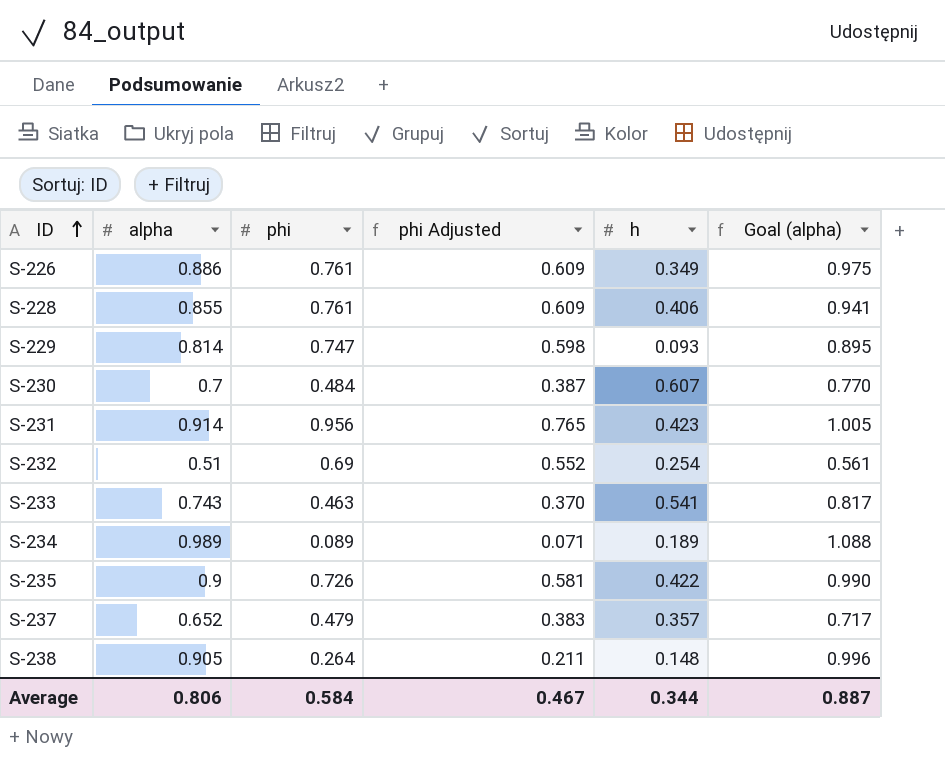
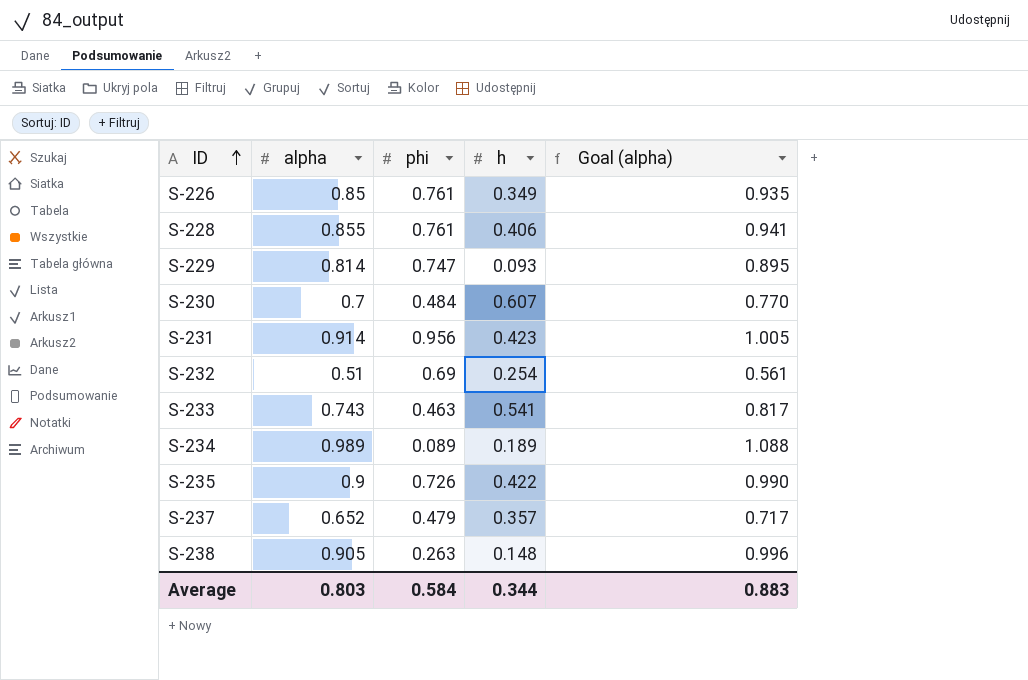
column phi Adjusted | formula: [phi] * 0.8 -> none
S-226 | alpha: 0.886 -> 0.85
S-226 | Goal (alpha): 0.975 -> 0.935
S-238 | phi: 0.264 -> 0.263
Average | alpha: 0.806 -> 0.803
Average | Goal (alpha): 0.887 -> 0.883

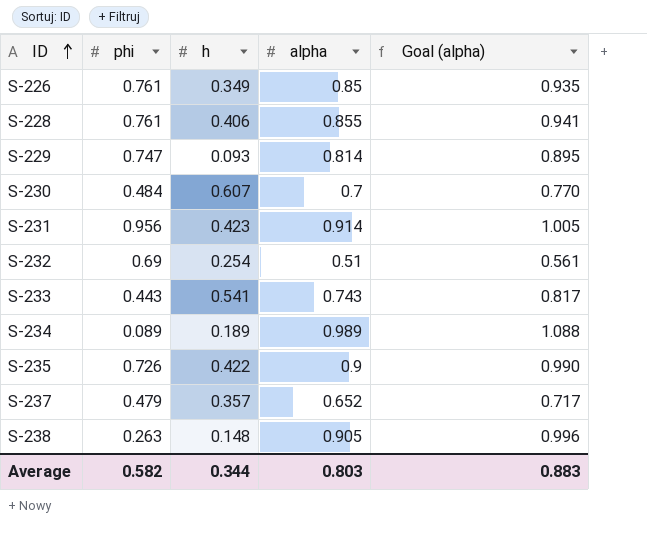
column alpha | position: 2 -> 4
S-233 | phi: 0.463 -> 0.443
Average | phi: 0.584 -> 0.582

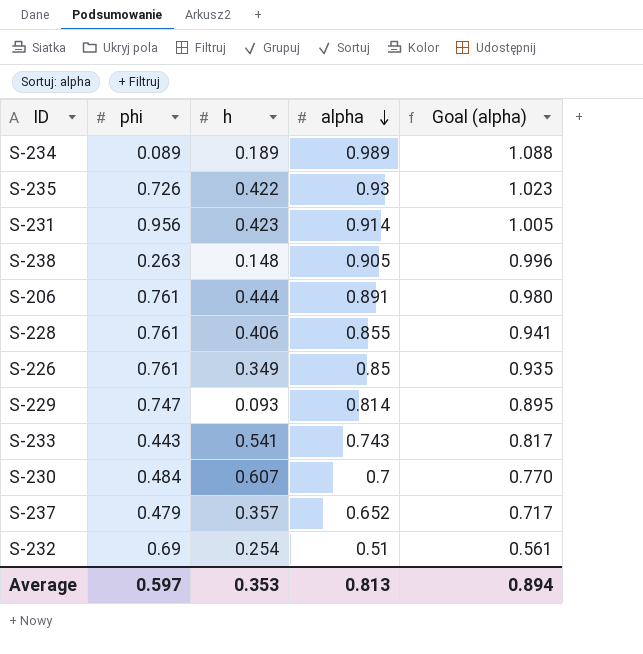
row order: ID ascending -> alpha descending
S-235 | alpha: 0.9 -> 0.93
S-235 | Goal (alpha): 0.990 -> 1.023
row S-206: none -> 0.761 | 0.444 | 0.891 | 0.980
Average | phi: 0.582 -> 0.597
Average | h: 0.344 -> 0.353
Average | alpha: 0.803 -> 0.813
Average | Goal (alpha): 0.883 -> 0.894

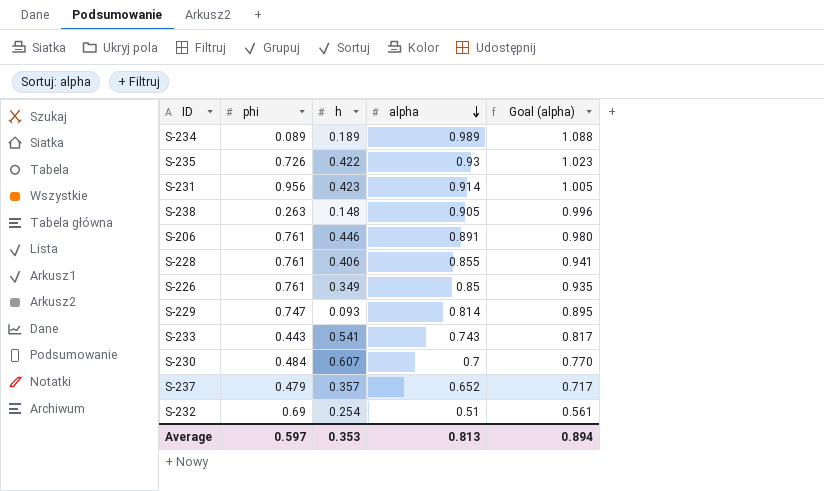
S-206 | h: 0.444 -> 0.446

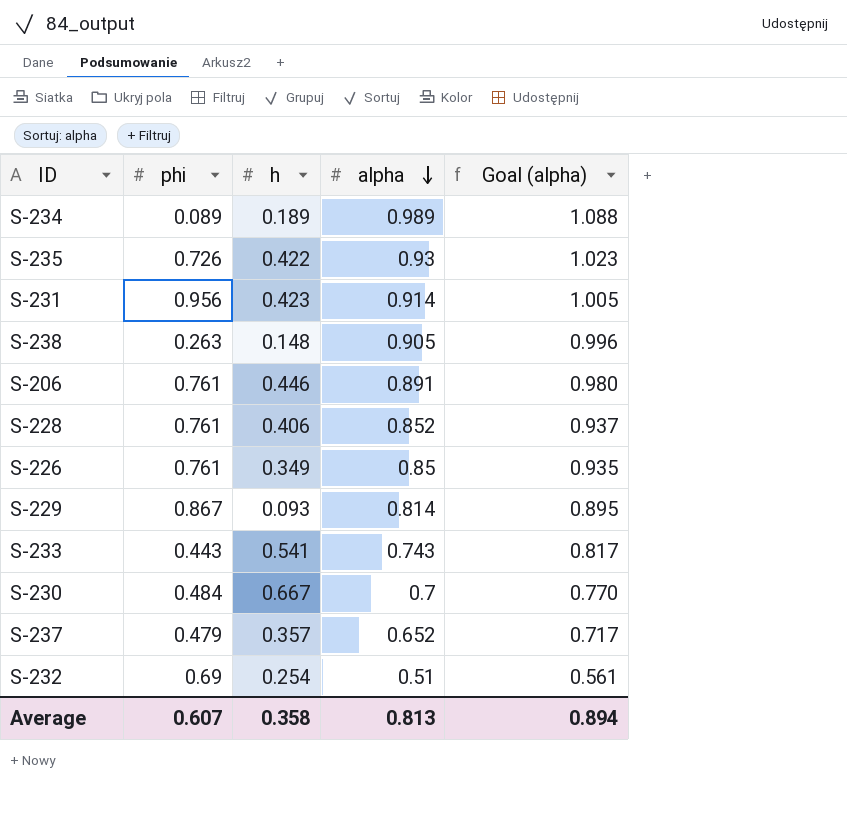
S-228 | alpha: 0.855 -> 0.852
S-228 | Goal (alpha): 0.941 -> 0.937
S-229 | phi: 0.747 -> 0.867
S-230 | h: 0.607 -> 0.667
Average | phi: 0.597 -> 0.607
Average | h: 0.353 -> 0.358

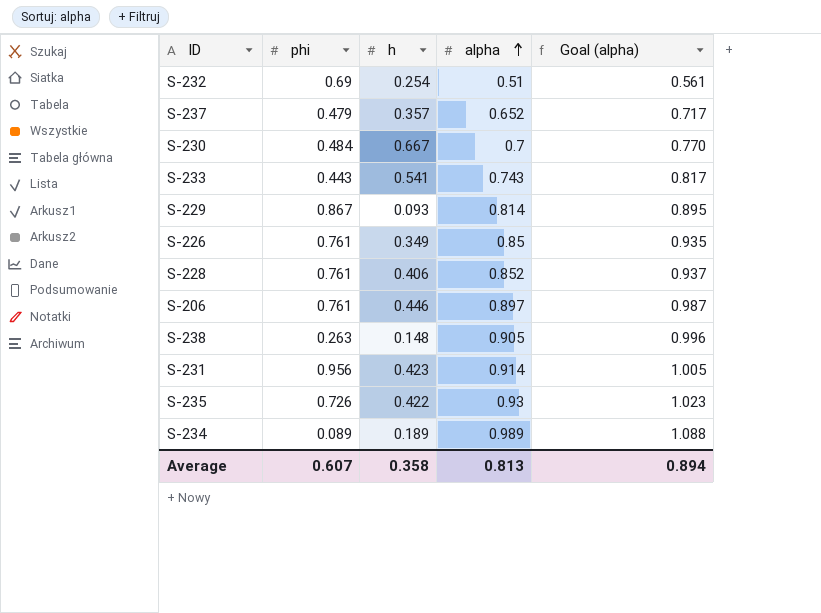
row order: alpha descending -> alpha ascending
S-206 | alpha: 0.891 -> 0.897
S-206 | Goal (alpha): 0.980 -> 0.987

